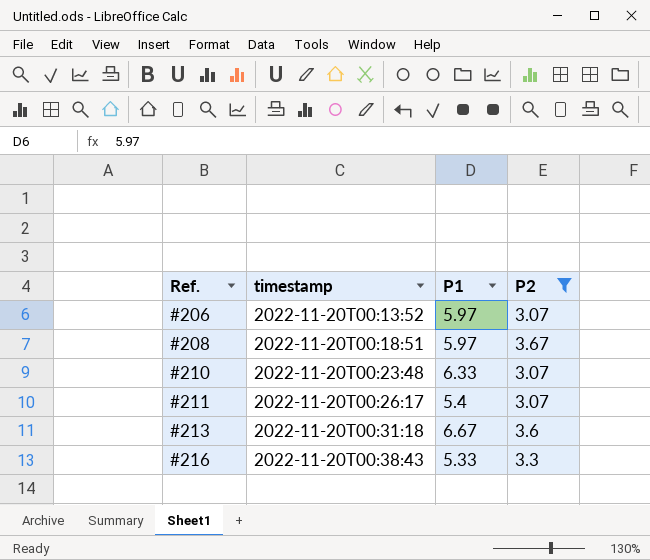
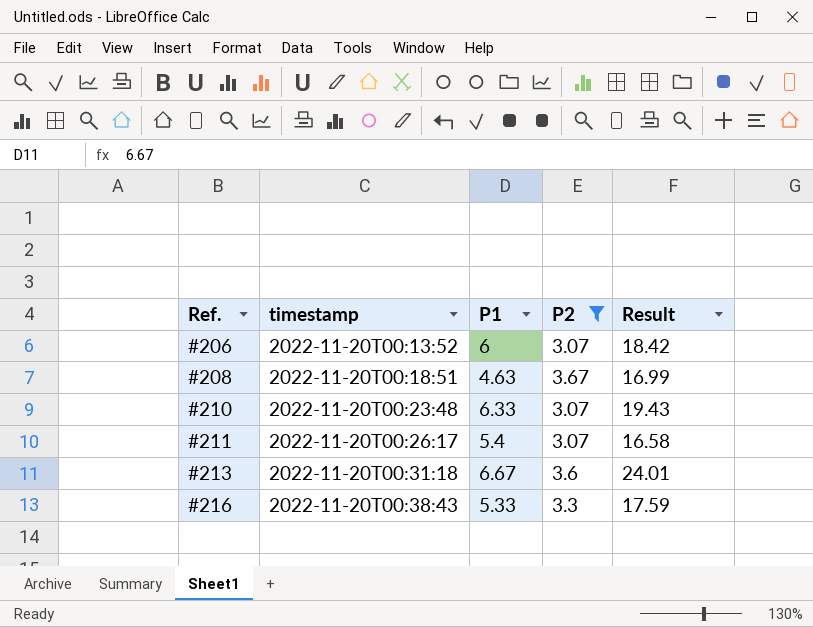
column Result | formula: none -> [P1] * [P2]
#206 | P1: 5.97 -> 6
#208 | P1: 5.97 -> 4.63

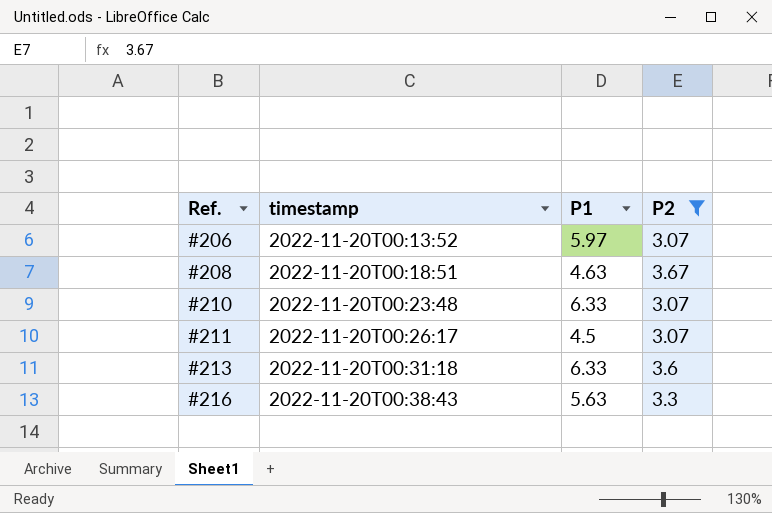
column Result | formula: [P1] * [P2] -> none
#206 | P1: 6 -> 5.97
#211 | P1: 5.4 -> 4.5
#213 | P1: 6.67 -> 6.33
#216 | P1: 5.33 -> 5.63

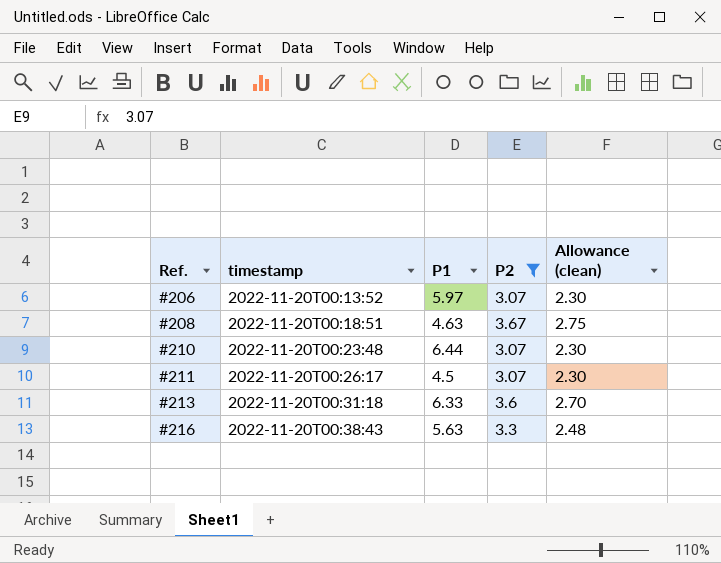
column Allowance (clean) | formula: none -> [P2] * 0.75
#210 | P1: 6.33 -> 6.44

